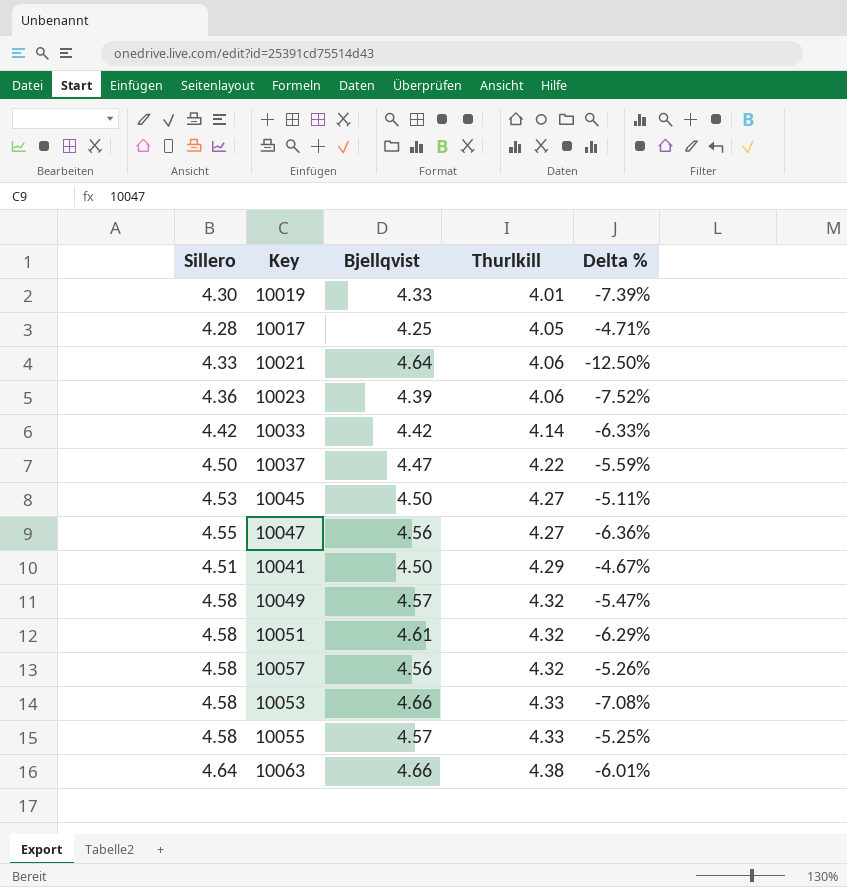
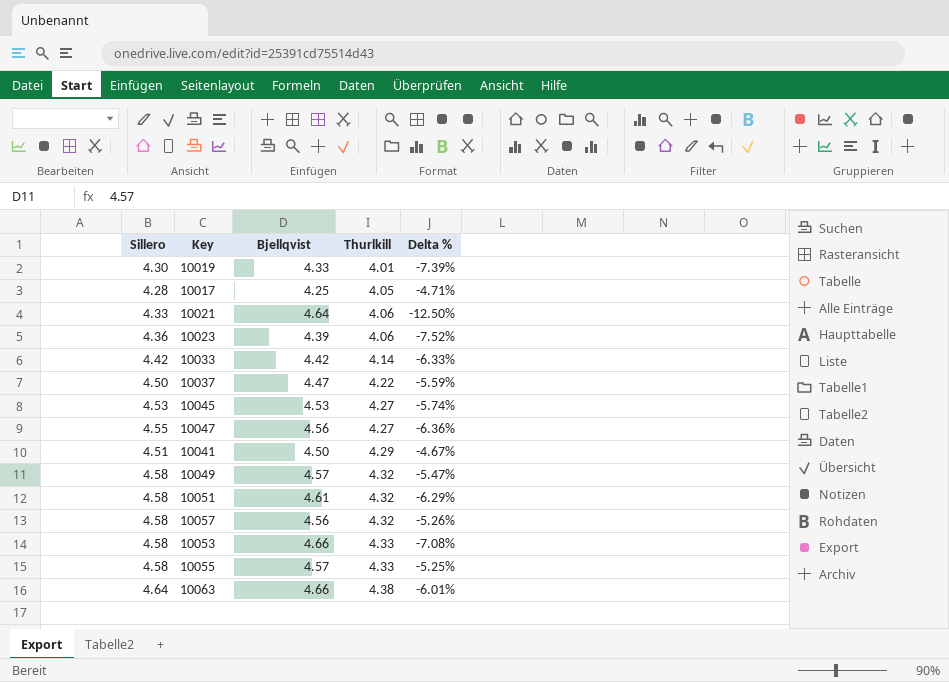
10045 | Bjellqvist: 4.50 -> 4.53
10045 | Delta %: -5.11% -> -5.74%

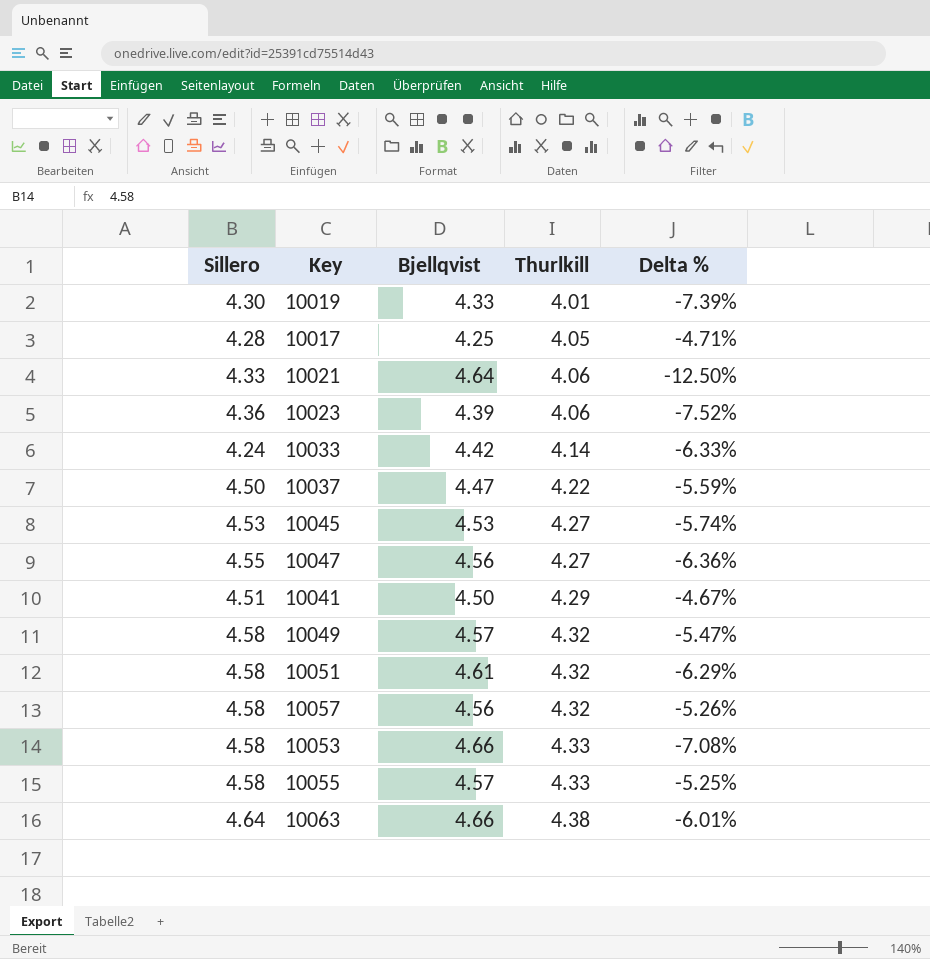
10033 | Sillero: 4.42 -> 4.24

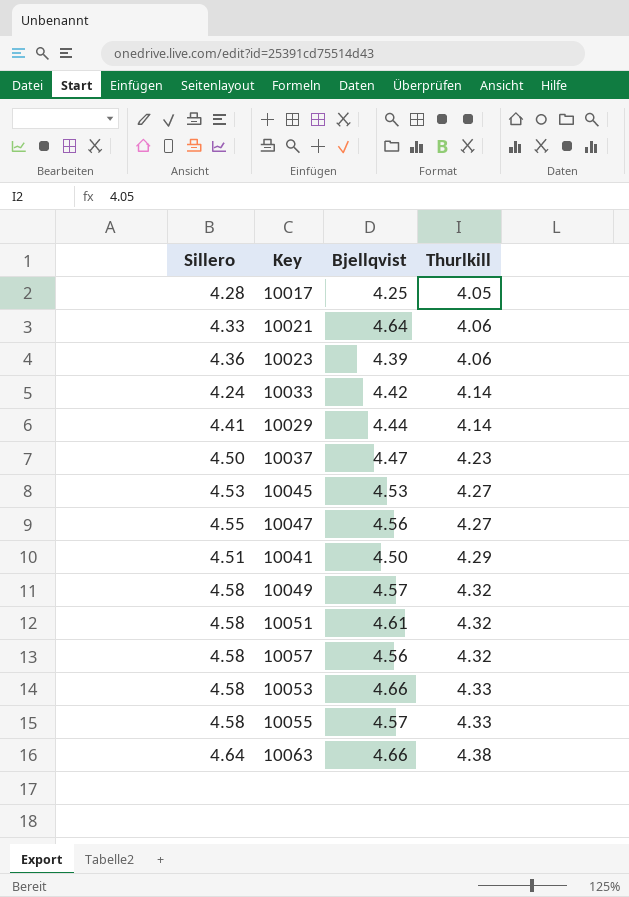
column Delta % | formula: ([Thurlkill] - [Bjellqvist]) / [Bjellqvist] -> none
row 10019: 4.30 | 4.33 | 4.01 | -7.39% -> none
row 10029: none -> 4.41 | 4.44 | 4.14
10037 | Thurlkill: 4.22 -> 4.23

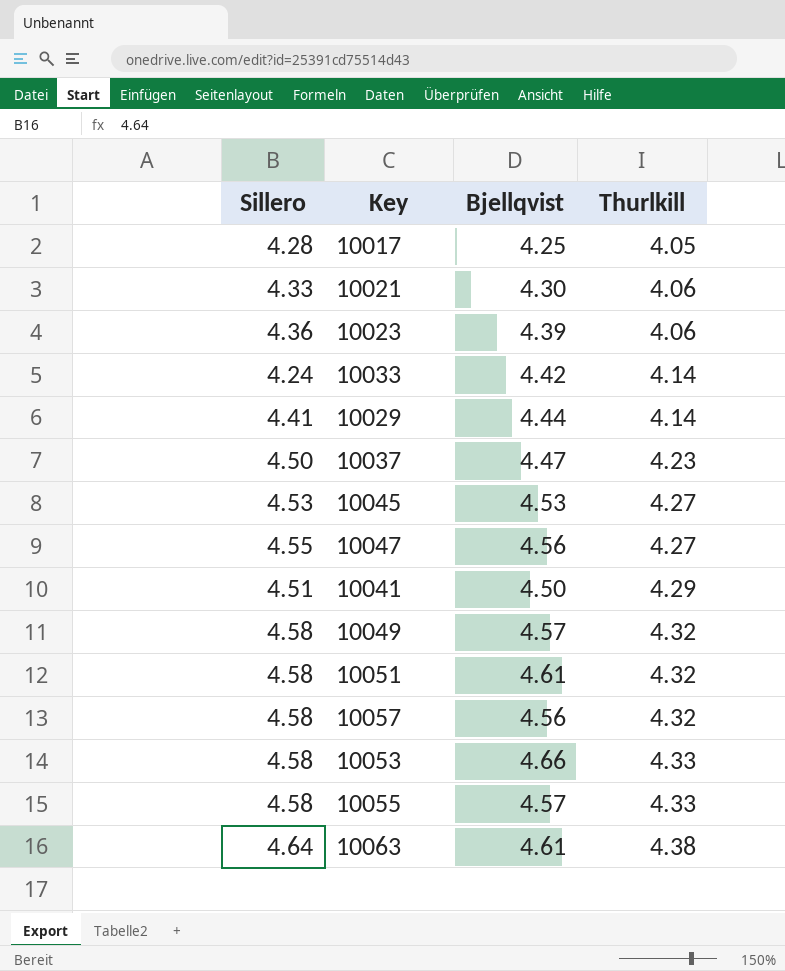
10021 | Bjellqvist: 4.64 -> 4.30
10063 | Bjellqvist: 4.66 -> 4.61

